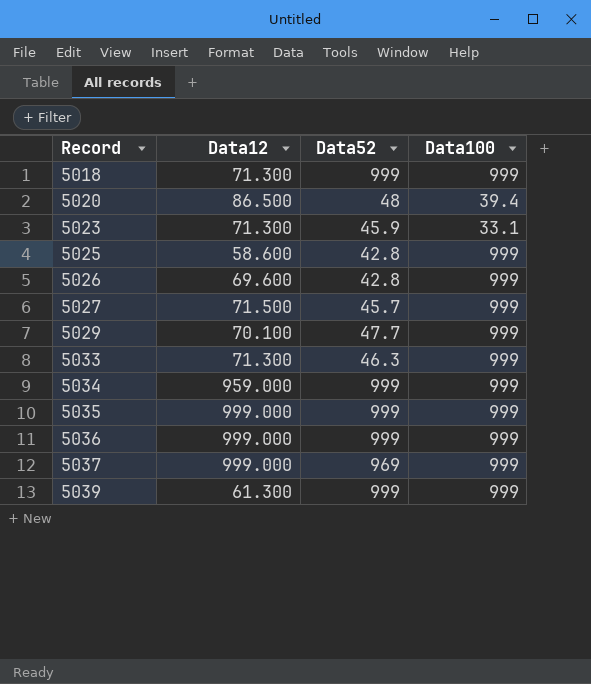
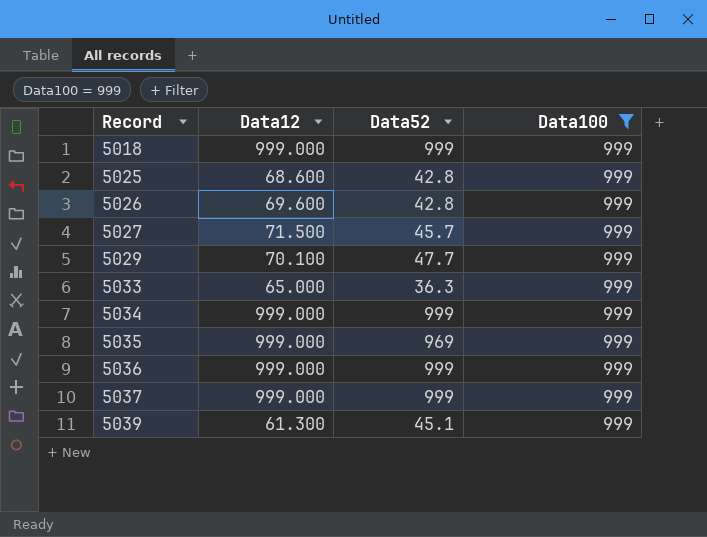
filter: none -> Data100 = 999
5018 | Data12: 71.300 -> 999.000
5025 | Data12: 58.600 -> 68.600
5033 | Data12: 71.300 -> 65.000
5033 | Data52: 46.3 -> 36.3
5034 | Data12: 959.000 -> 999.000
5035 | Data52: 999 -> 969
5037 | Data52: 969 -> 999
5039 | Data52: 999 -> 45.1

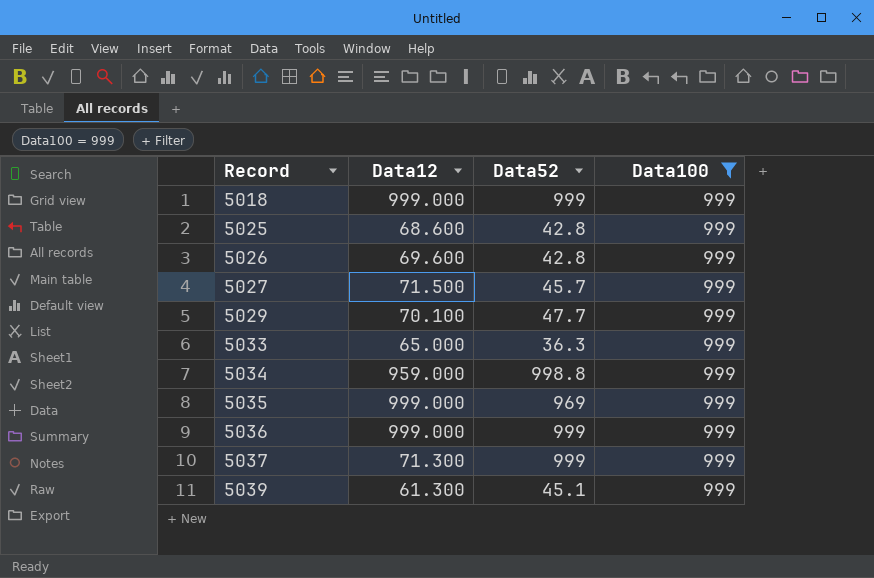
5034 | Data12: 999.000 -> 959.000
5034 | Data52: 999 -> 998.8
5037 | Data12: 999.000 -> 71.300

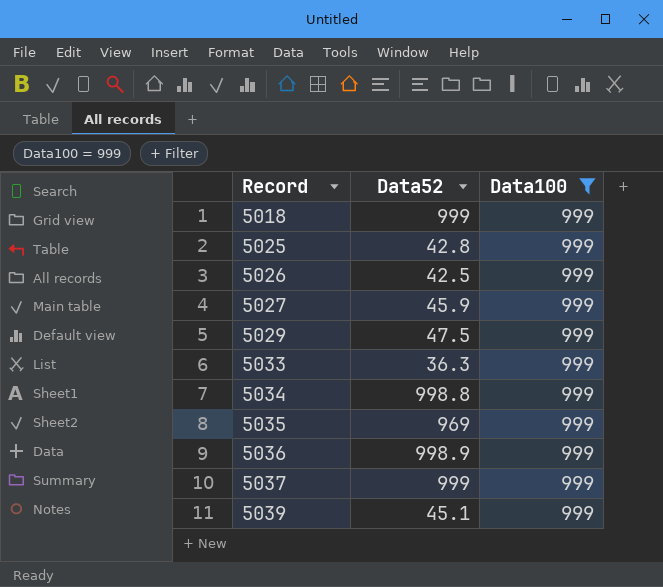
column Data12 | position: 2 -> none
5026 | Data52: 42.8 -> 42.5
5027 | Data52: 45.7 -> 45.9
5029 | Data52: 47.7 -> 47.5
5036 | Data52: 999 -> 998.9

